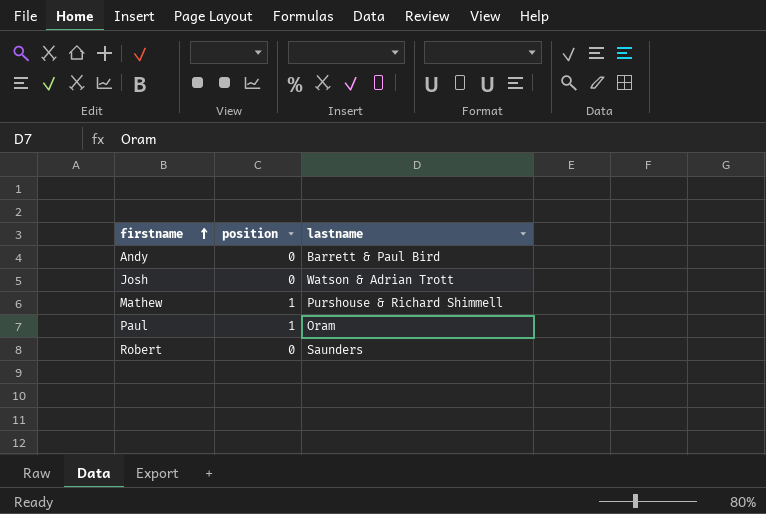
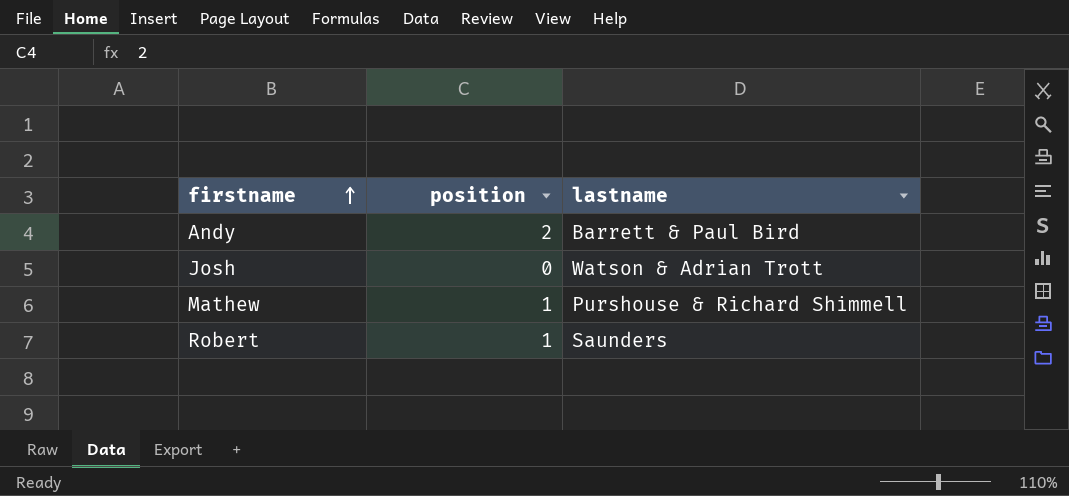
row Paul: 1 | Oram -> none
Andy | position: 0 -> 2
Robert | position: 0 -> 1

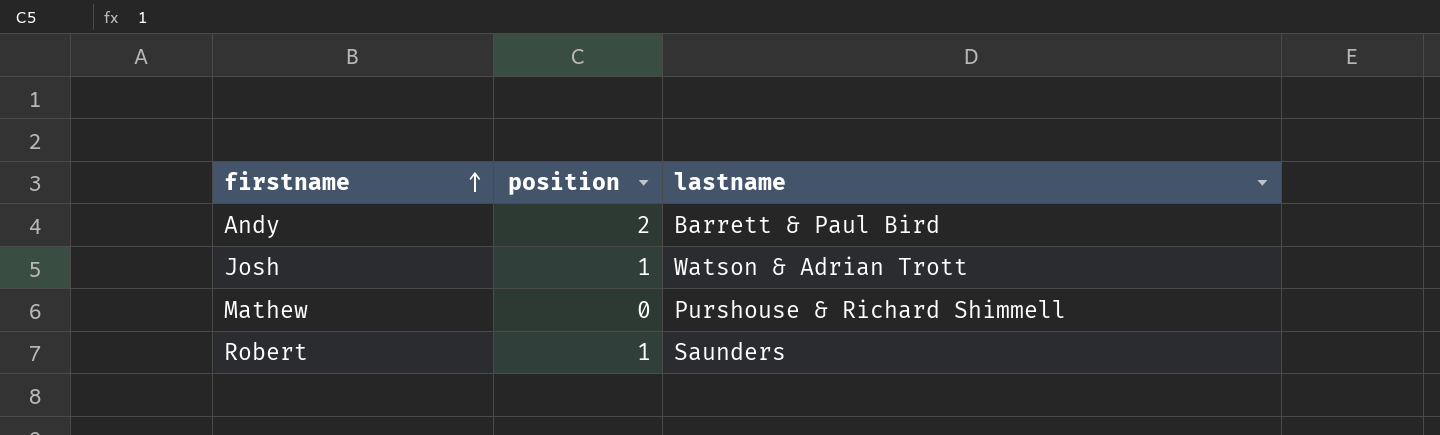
Josh | position: 0 -> 1
Mathew | position: 1 -> 0

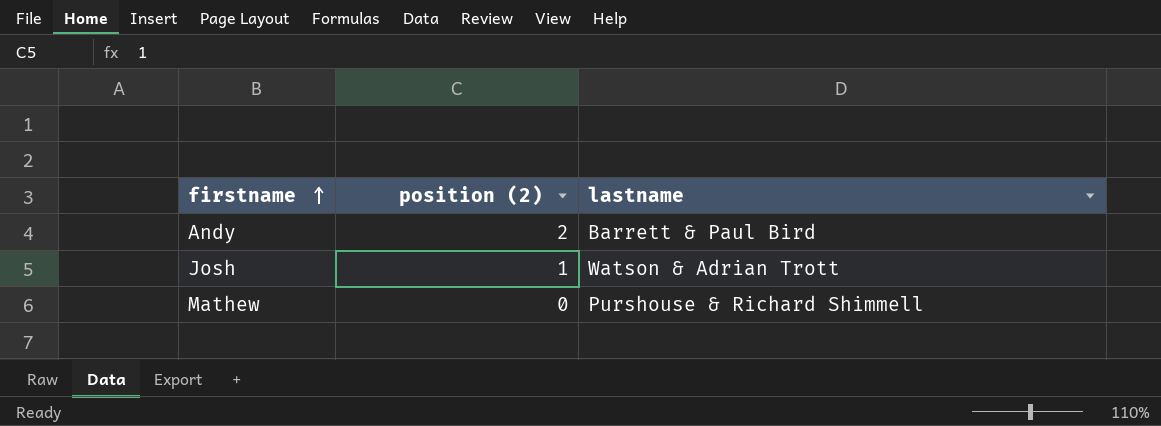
column name: position -> position (2)
row Robert: 1 | Saunders -> none

